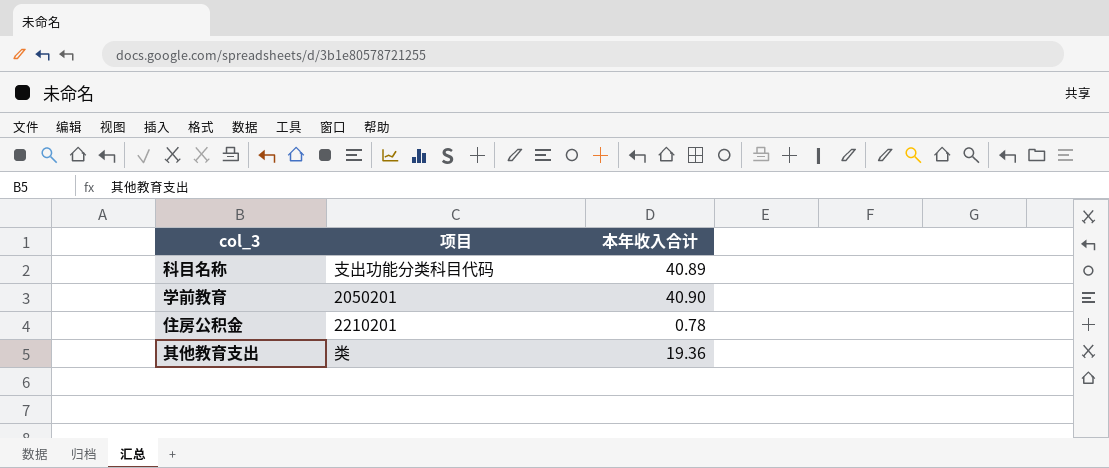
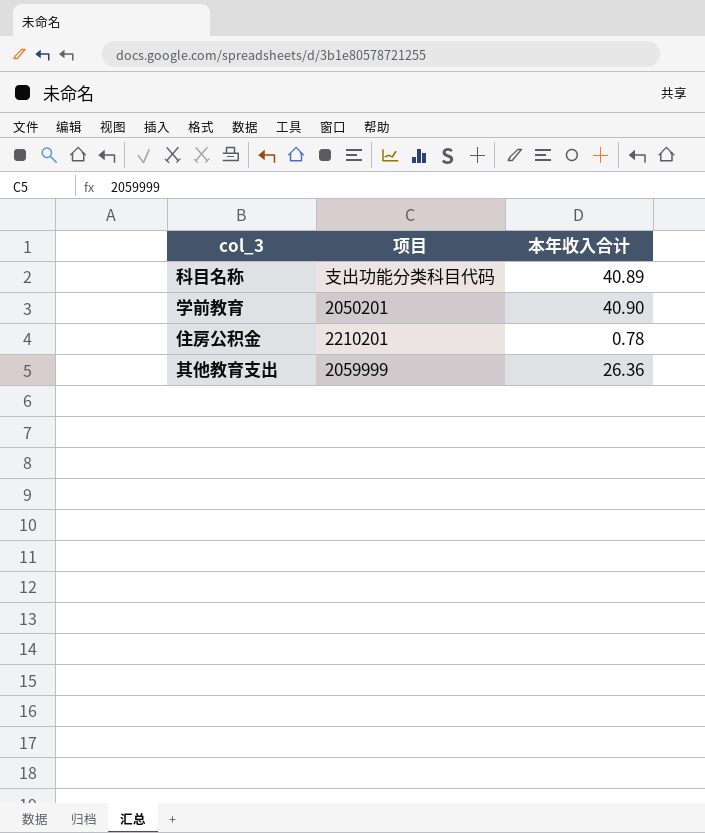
其他教育支出 | 项目: 类 -> 2059999
其他教育支出 | 本年收入合计: 19.36 -> 26.36

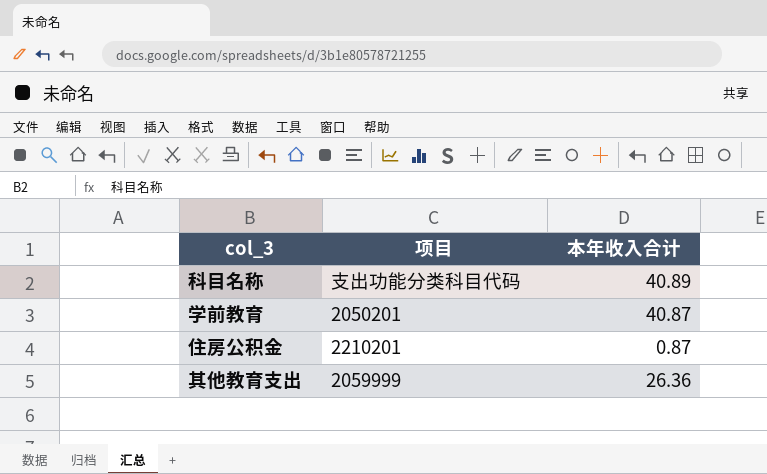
学前教育 | 本年收入合计: 40.90 -> 40.87
住房公积金 | 本年收入合计: 0.78 -> 0.87

